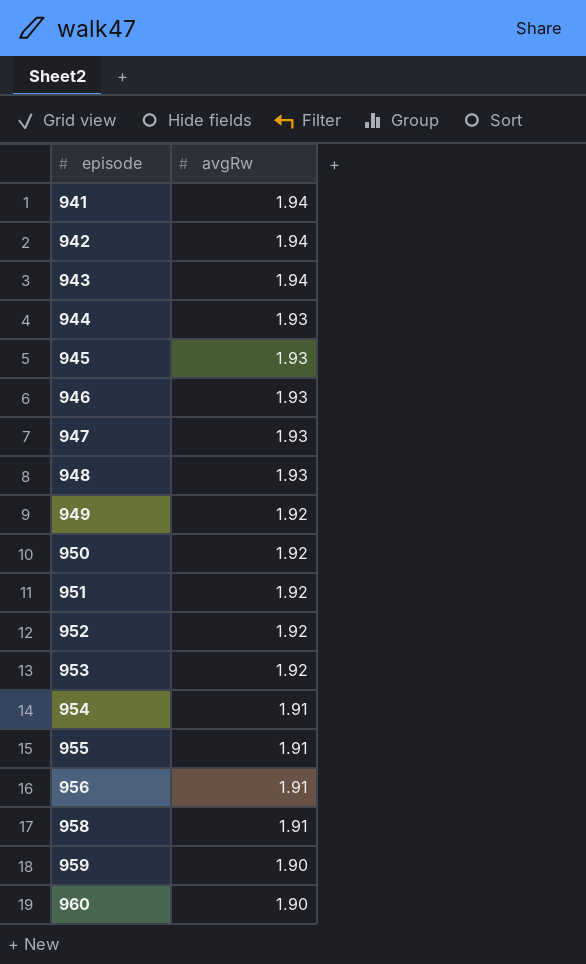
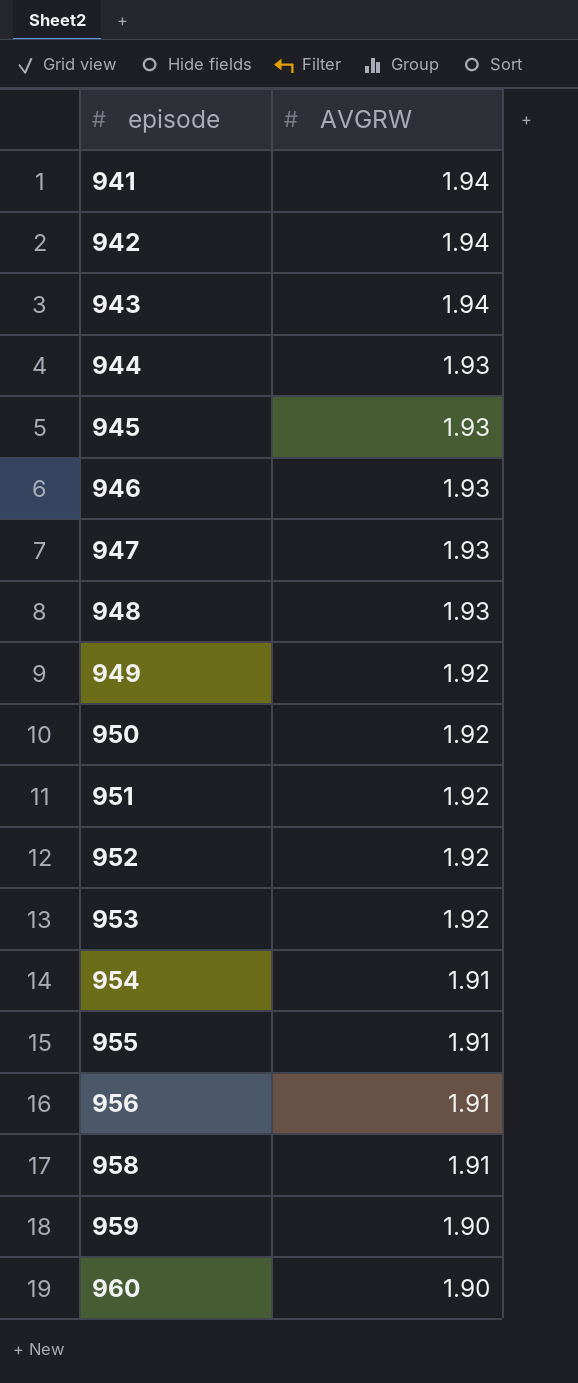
column name: avgRw -> AVGRW

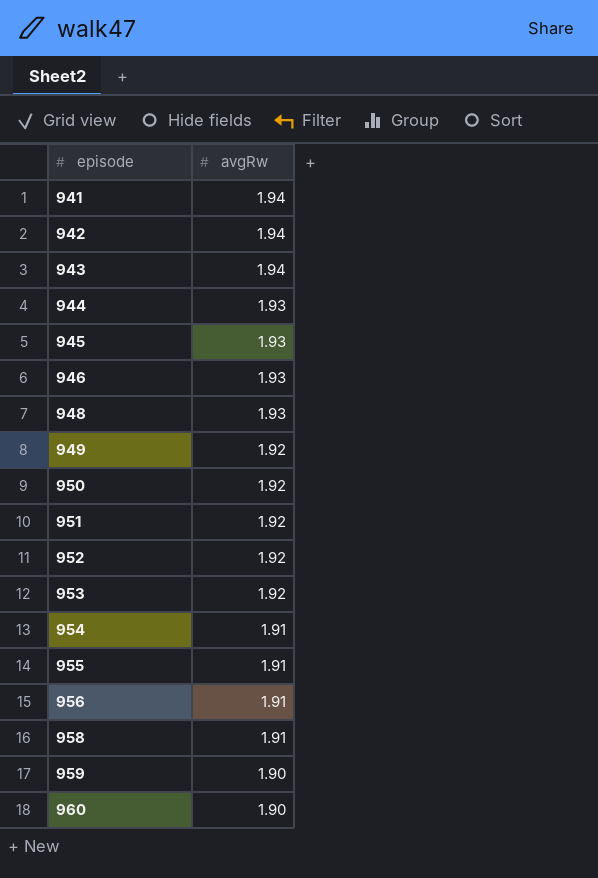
column name: AVGRW -> avgRw
row 947: 1.93 -> none

